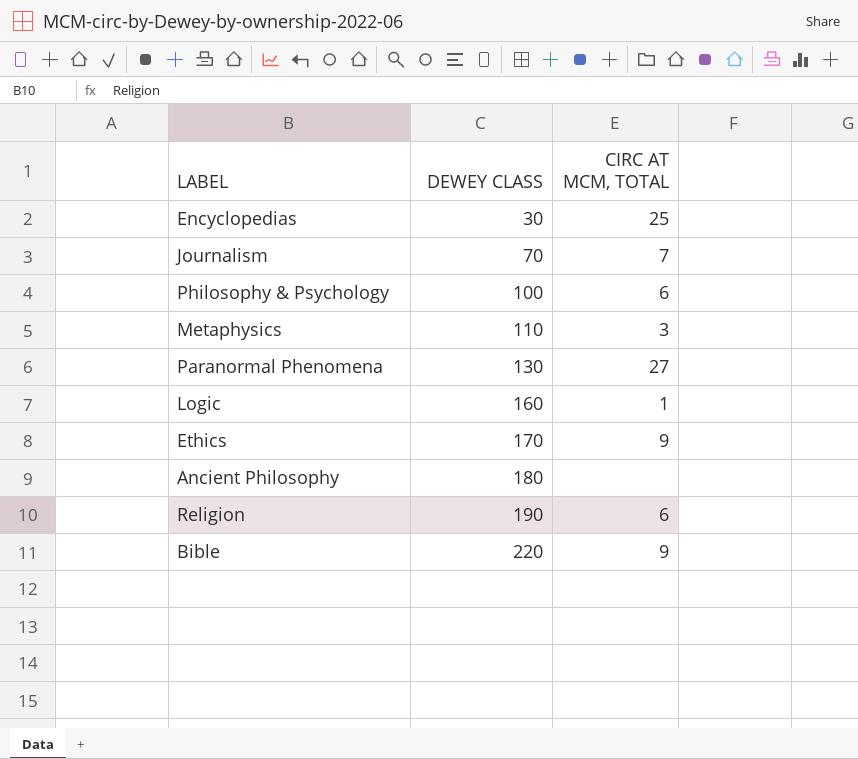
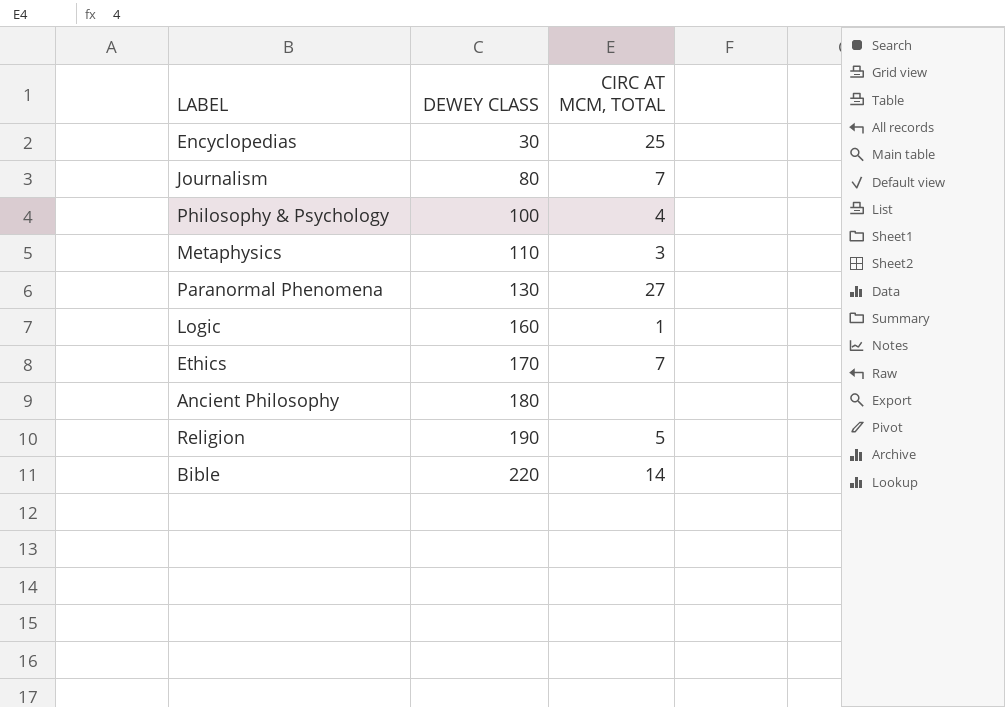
Journalism | DEWEY CLASS: 70 -> 80
Philosophy & Psychology | CIRC AT MCM, TOTAL: 6 -> 4
Ethics | CIRC AT MCM, TOTAL: 9 -> 7
Religion | CIRC AT MCM, TOTAL: 6 -> 5
Bible | CIRC AT MCM, TOTAL: 9 -> 14

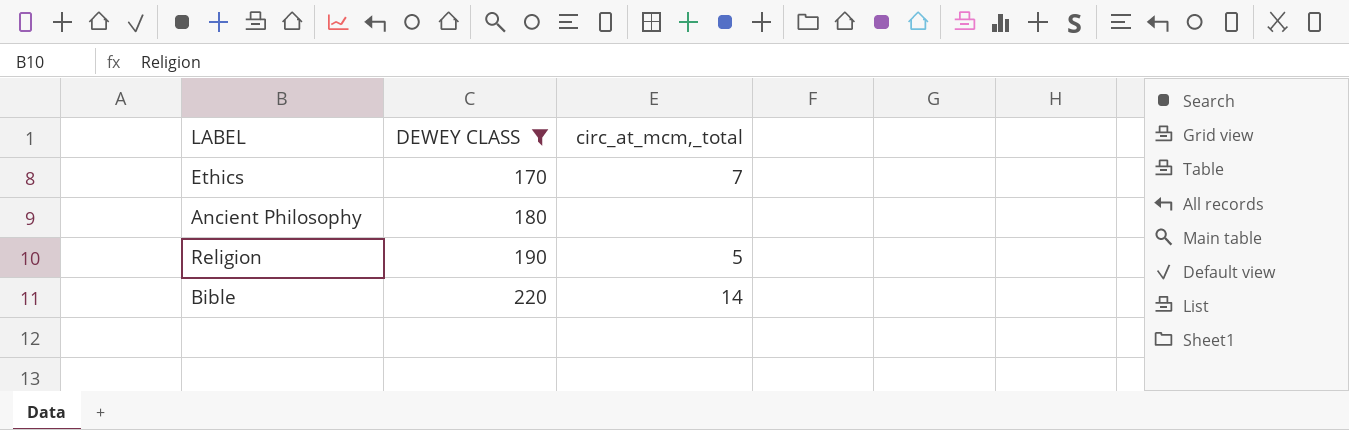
filter: none -> DEWEY CLASS >= 170
column name: CIRC AT MCM, TOTAL -> circ_at_mcm,_total

